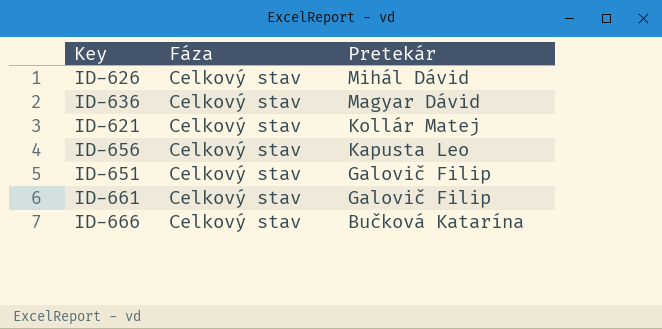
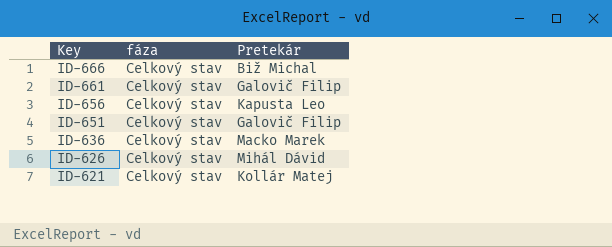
row order: Pretekár descending -> Key descending
column name: Fáza -> fáza
ID-666 | Pretekár: Bučková Katarína -> Biž Michal
ID-636 | Pretekár: Magyar Dávid -> Macko Marek

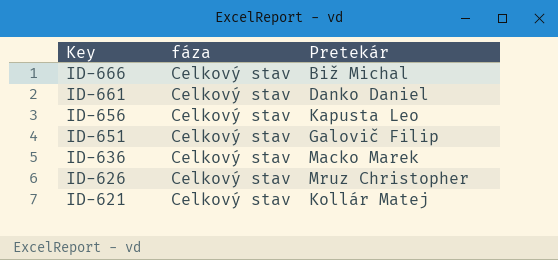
ID-661 | Pretekár: Galovič Filip -> Danko Daniel
ID-626 | Pretekár: Mihál Dávid -> Mruz Christopher

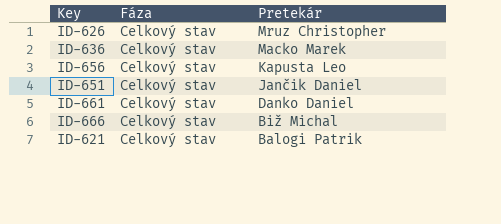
row order: Key descending -> Pretekár descending
column name: fáza -> Fáza
ID-651 | Pretekár: Galovič Filip -> Jančik Daniel
ID-621 | Pretekár: Kollár Matej -> Balogi Patrik

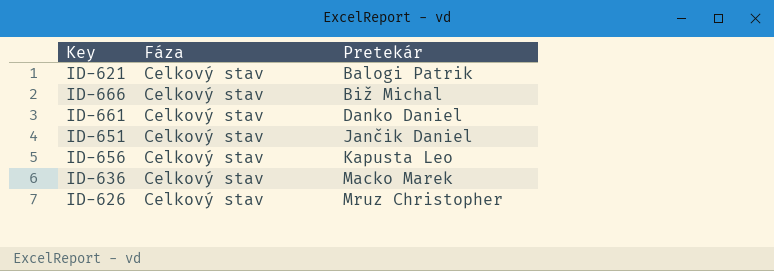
row order: Pretekár descending -> Pretekár ascending

